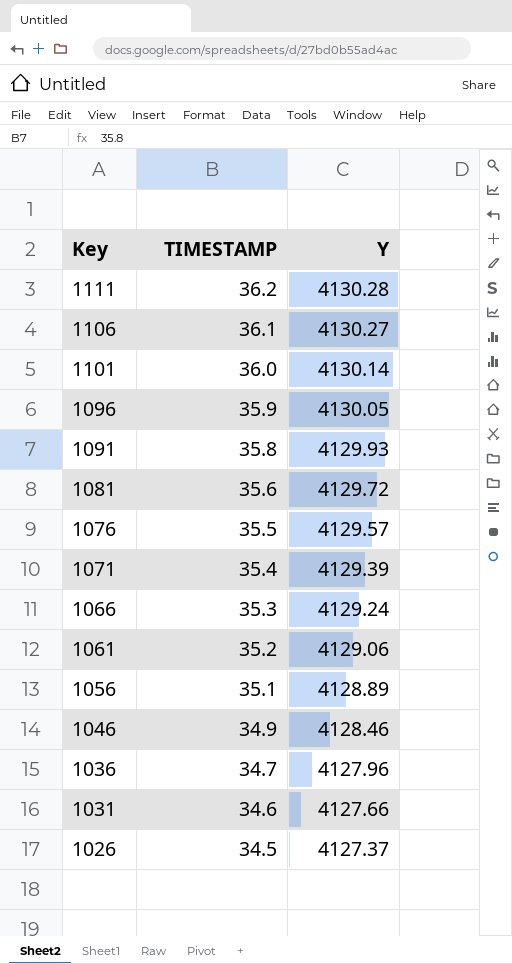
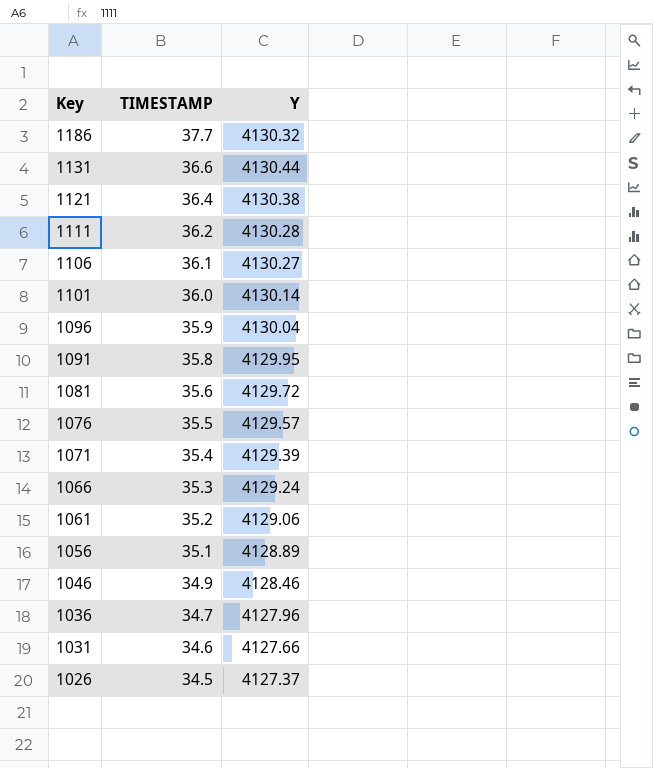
row 1186: none -> 37.7 | 4130.32
row 1131: none -> 36.6 | 4130.44
row 1121: none -> 36.4 | 4130.38
1096 | Y: 4130.05 -> 4130.04
1091 | Y: 4129.93 -> 4129.95

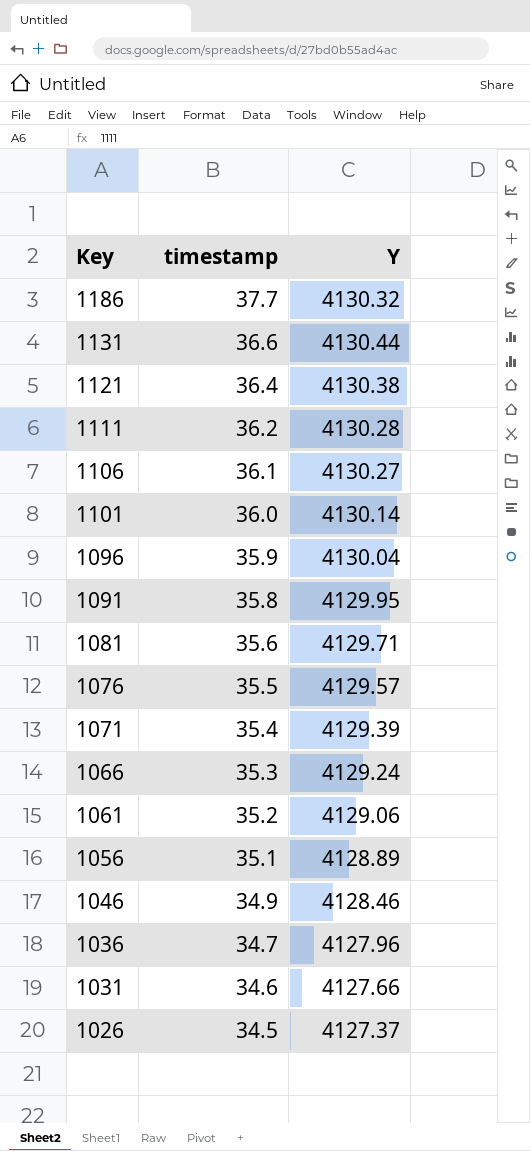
column name: TIMESTAMP -> timestamp
1081 | Y: 4129.72 -> 4129.71

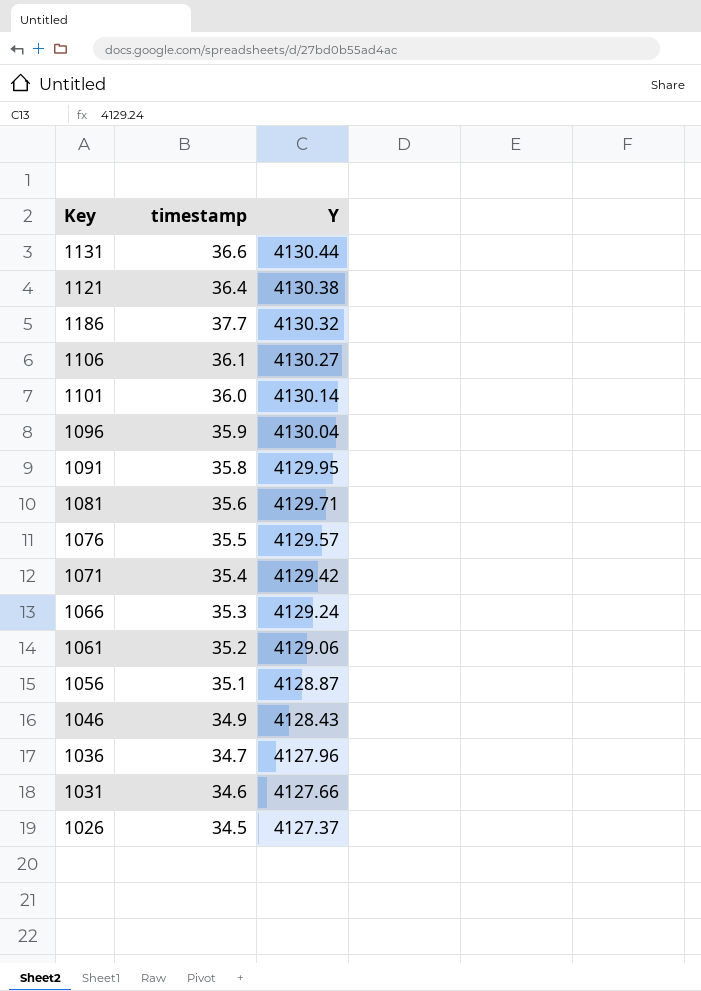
row order: Key descending -> Y descending
row 1111: 36.2 | 4130.28 -> none
1071 | Y: 4129.39 -> 4129.42
1056 | Y: 4128.89 -> 4128.87
1046 | Y: 4128.46 -> 4128.43

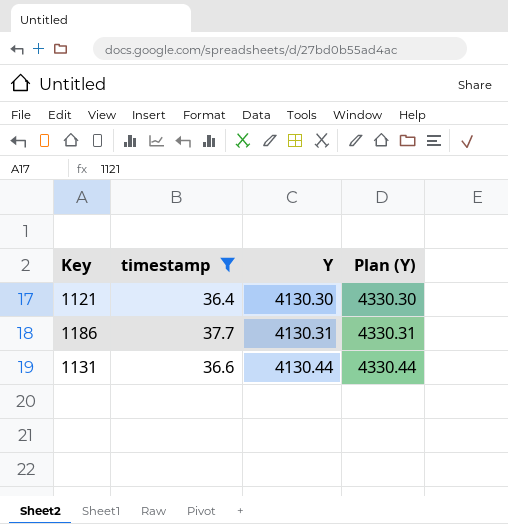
filter: none -> timestamp >= 36.4
row order: Y descending -> Y ascending
column Plan (Y) | formula: none -> [Y] + 200
1121 | Y: 4130.38 -> 4130.30
1186 | Y: 4130.32 -> 4130.31

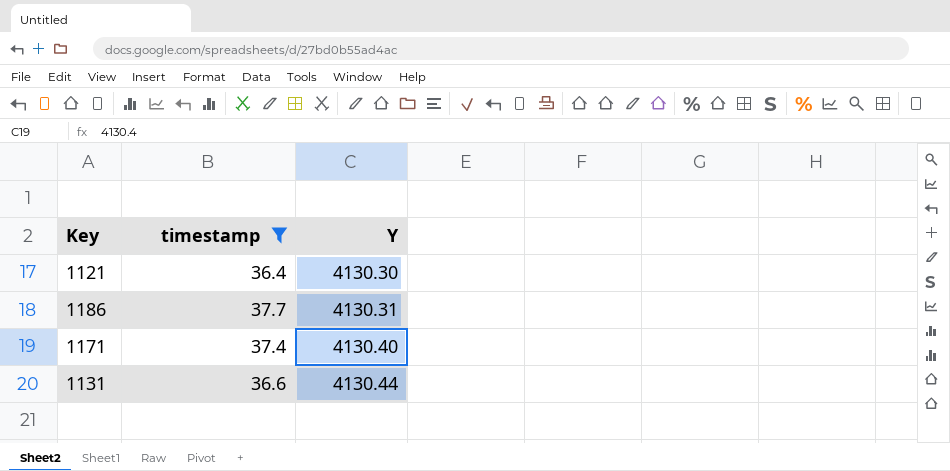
column Plan (Y) | formula: [Y] + 200 -> none
row 1171: none -> 37.4 | 4130.40

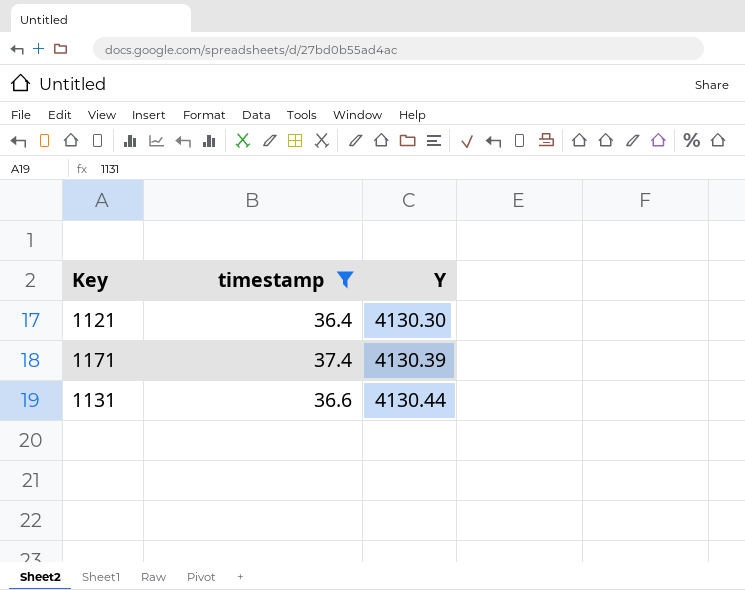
row 1186: 37.7 | 4130.31 -> none
1171 | Y: 4130.40 -> 4130.39

